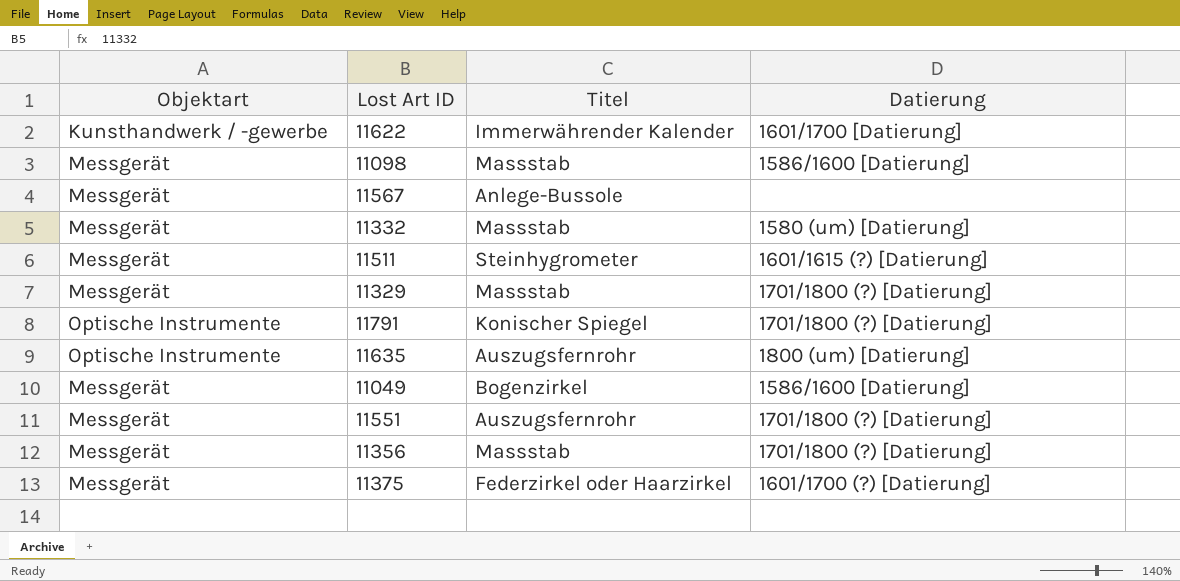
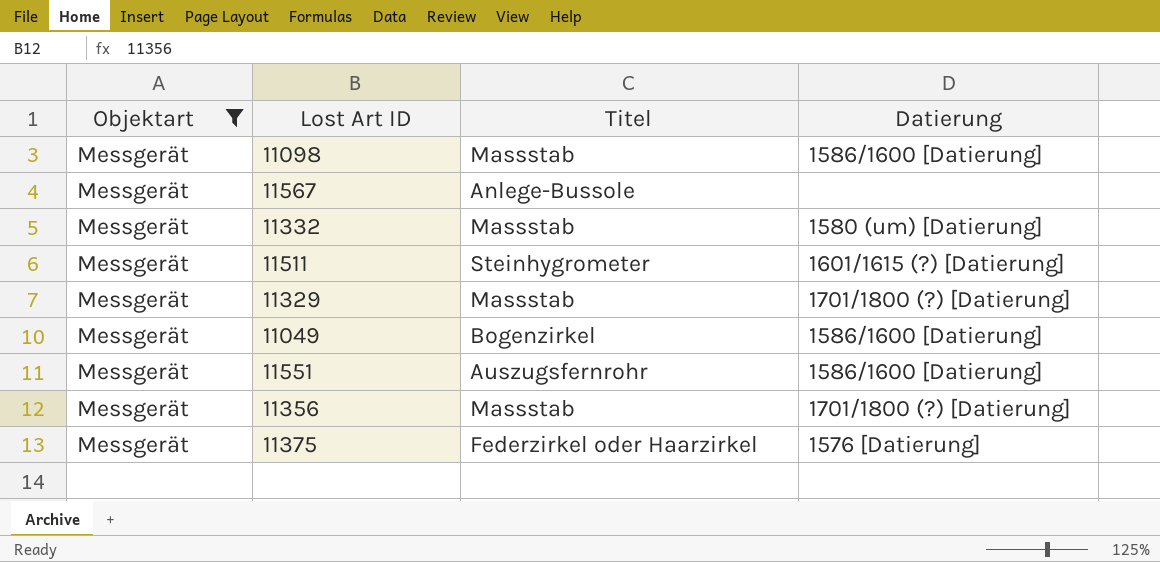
filter: none -> Objektart = Messgerät
11551 | Datierung: 1701/1800 (?) [Datierung] -> 1586/1600 [Datierung]
11375 | Datierung: 1601/1700 (?) [Datierung] -> 1576 [Datierung]

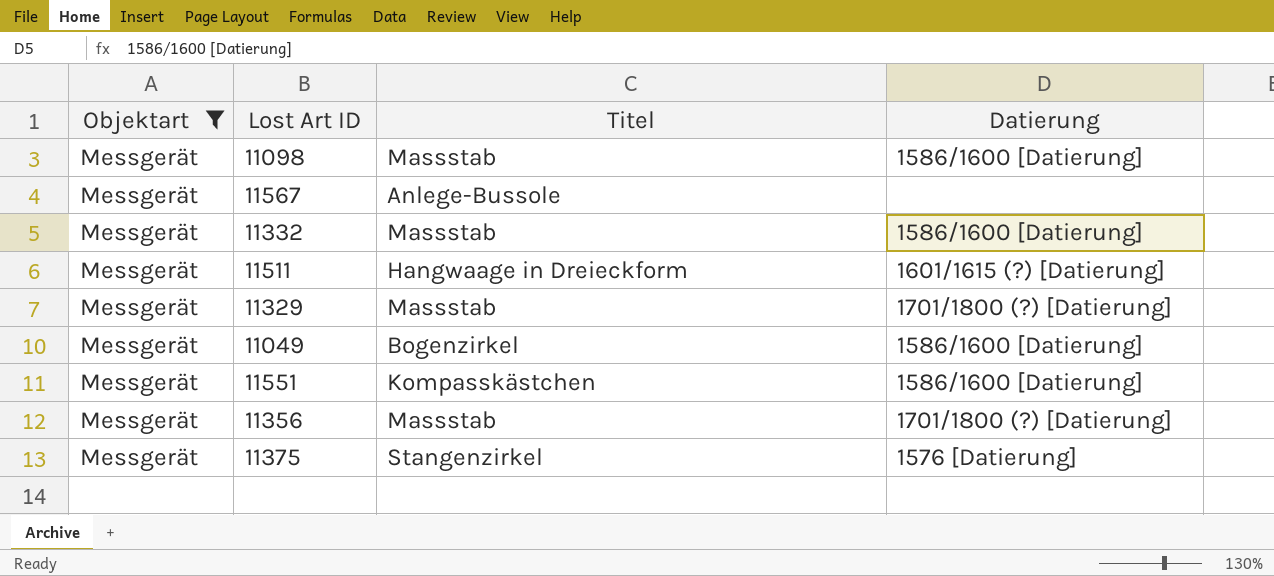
11332 | Datierung: 1580 (um) [Datierung] -> 1586/1600 [Datierung]
11511 | Titel: Steinhygrometer -> Hangwaage in Dreieckform
11551 | Titel: Auszugsfernrohr -> Kompasskästchen
11375 | Titel: Federzirkel oder Haarzirkel -> Stangenzirkel

